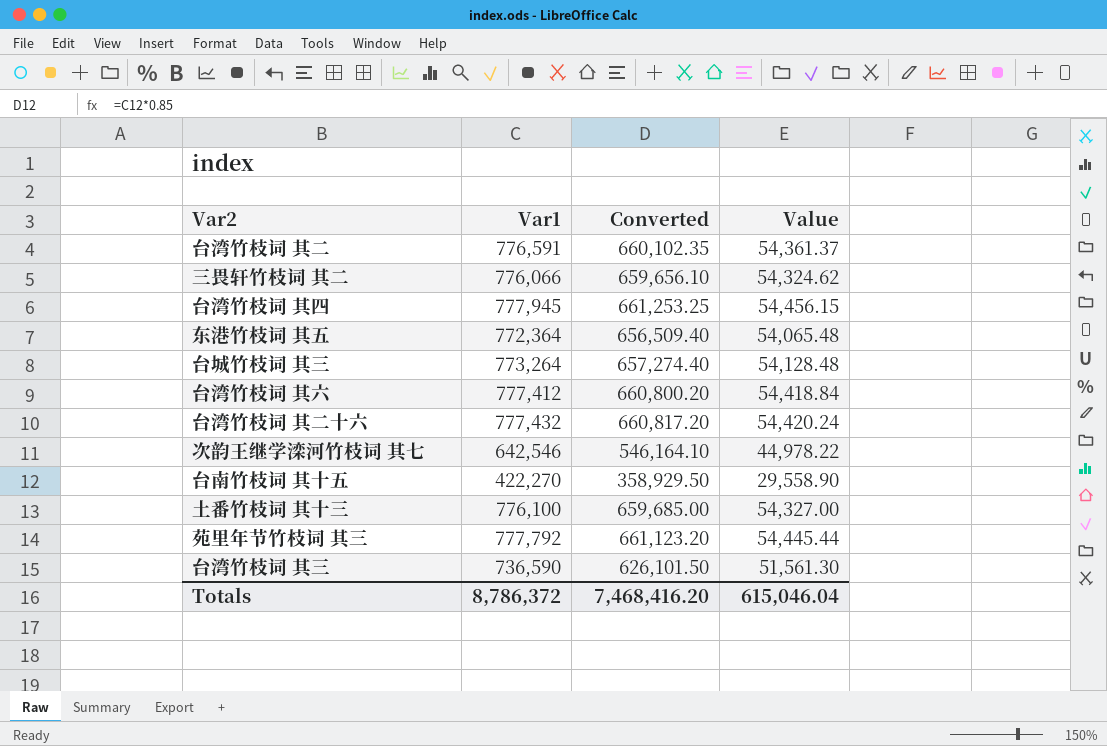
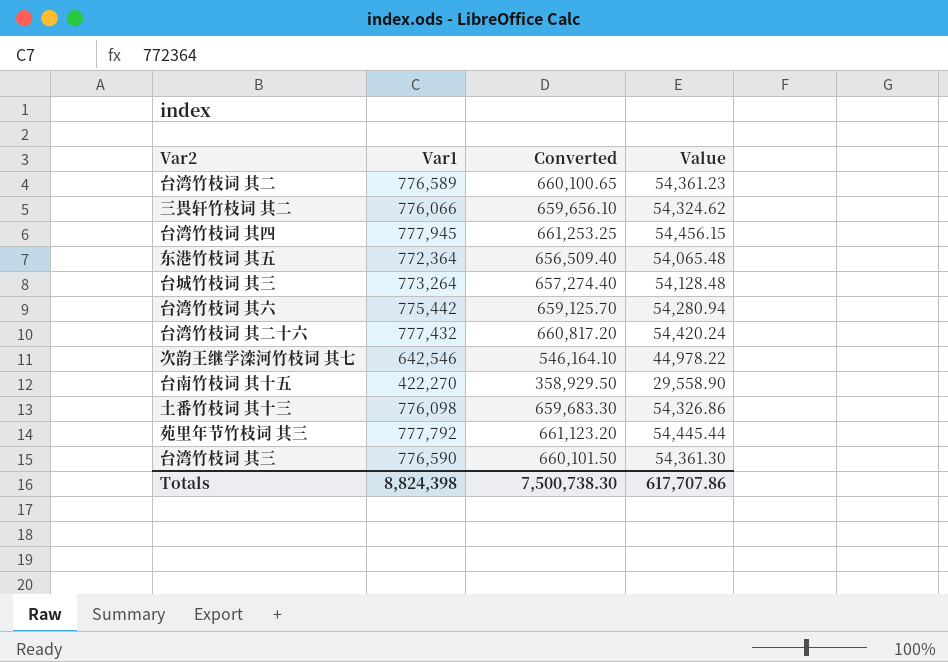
台湾竹枝词 其二 | Var1: 776,591 -> 776,589
台湾竹枝词 其二 | Converted: 660,102.35 -> 660,100.65
台湾竹枝词 其二 | Value: 54,361.37 -> 54,361.23
台湾竹枝词 其六 | Var1: 777,412 -> 775,442
台湾竹枝词 其六 | Converted: 660,800.20 -> 659,125.70
台湾竹枝词 其六 | Value: 54,418.84 -> 54,280.94
土番竹枝词 其十三 | Var1: 776,100 -> 776,098
土番竹枝词 其十三 | Converted: 659,685.00 -> 659,683.30
土番竹枝词 其十三 | Value: 54,327.00 -> 54,326.86
台湾竹枝词 其三 | Var1: 736,590 -> 776,590
台湾竹枝词 其三 | Converted: 626,101.50 -> 660,101.50
台湾竹枝词 其三 | Value: 51,561.30 -> 54,361.30
Totals | Var1: 8,786,372 -> 8,824,398
Totals | Converted: 7,468,416.20 -> 7,500,738.30
Totals | Value: 615,046.04 -> 617,707.86

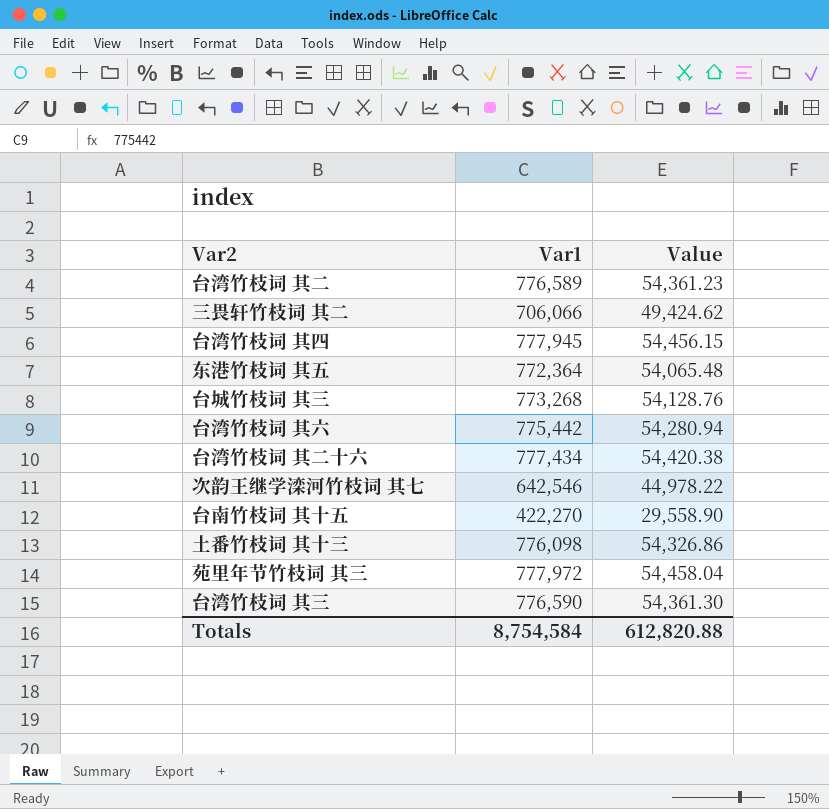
column Converted | formula: [Var1] * 0.85 -> none
三畏轩竹枝词 其二 | Var1: 776,066 -> 706,066
三畏轩竹枝词 其二 | Value: 54,324.62 -> 49,424.62
台城竹枝词 其三 | Var1: 773,264 -> 773,268
台城竹枝词 其三 | Value: 54,128.48 -> 54,128.76
台湾竹枝词 其二十六 | Var1: 777,432 -> 777,434
台湾竹枝词 其二十六 | Value: 54,420.24 -> 54,420.38
苑里年节竹枝词 其三 | Var1: 777,792 -> 777,972
苑里年节竹枝词 其三 | Value: 54,445.44 -> 54,458.04
Totals | Var1: 8,824,398 -> 8,754,584
Totals | Value: 617,707.86 -> 612,820.88

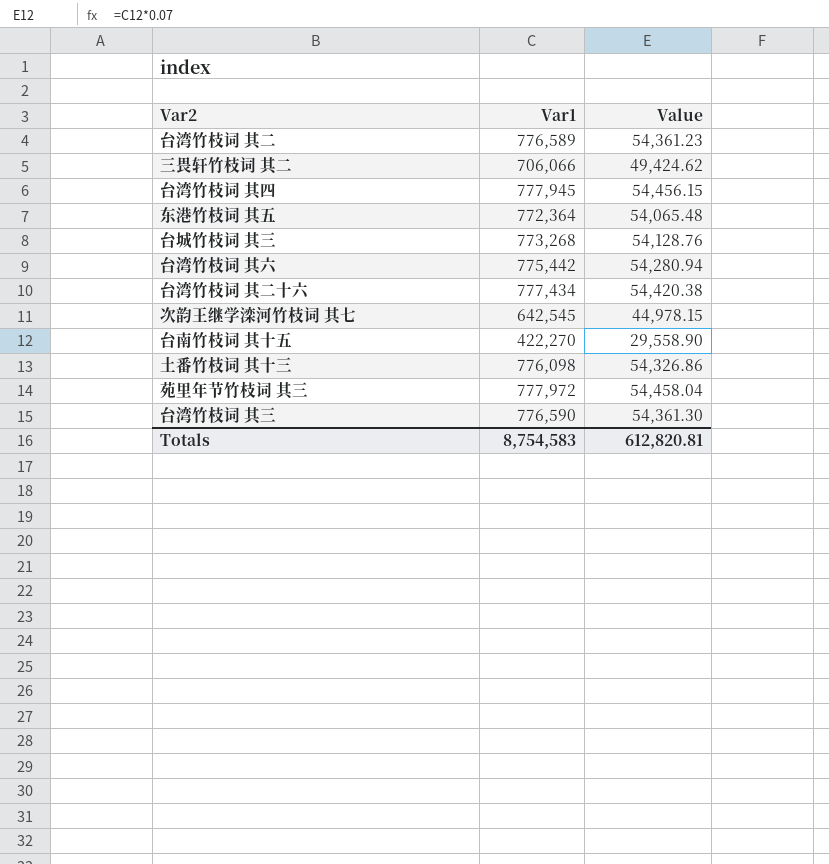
次韵王继学滦河竹枝词 其七 | Var1: 642,546 -> 642,545
次韵王继学滦河竹枝词 其七 | Value: 44,978.22 -> 44,978.15
Totals | Var1: 8,754,584 -> 8,754,583
Totals | Value: 612,820.88 -> 612,820.81

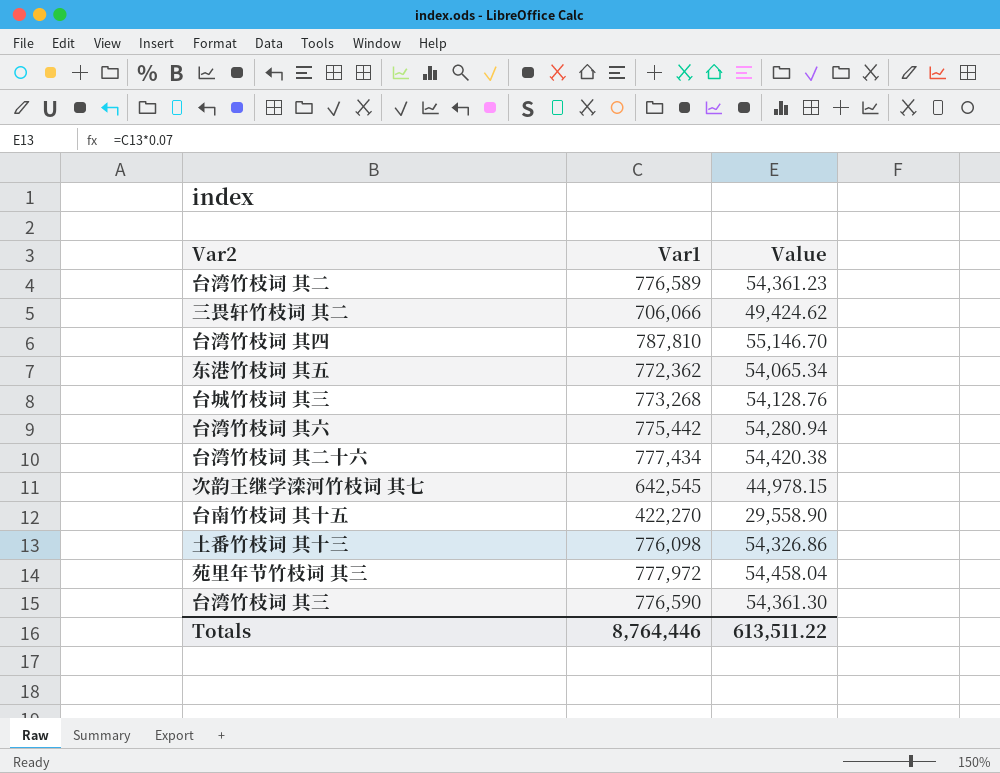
台湾竹枝词 其四 | Var1: 777,945 -> 787,810
台湾竹枝词 其四 | Value: 54,456.15 -> 55,146.70
东港竹枝词 其五 | Var1: 772,364 -> 772,362
东港竹枝词 其五 | Value: 54,065.48 -> 54,065.34
Totals | Var1: 8,754,583 -> 8,764,446
Totals | Value: 612,820.81 -> 613,511.22

